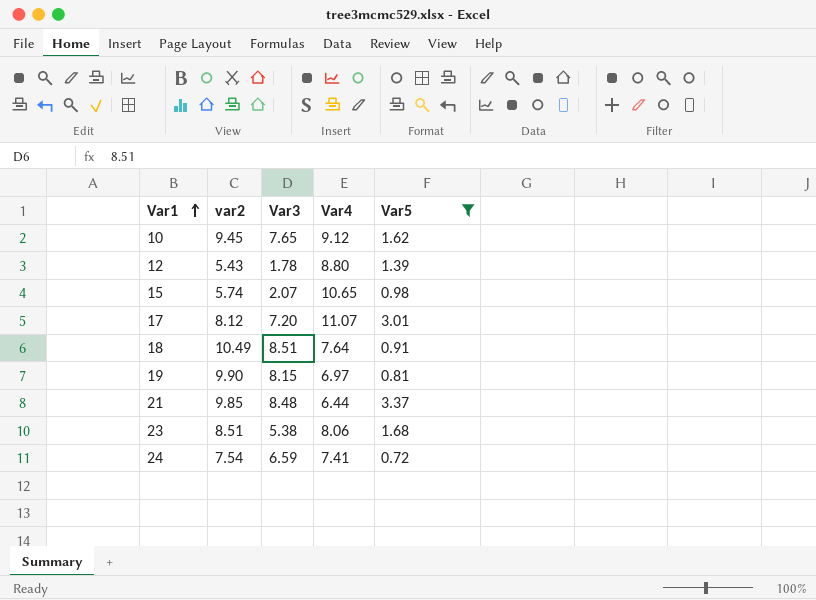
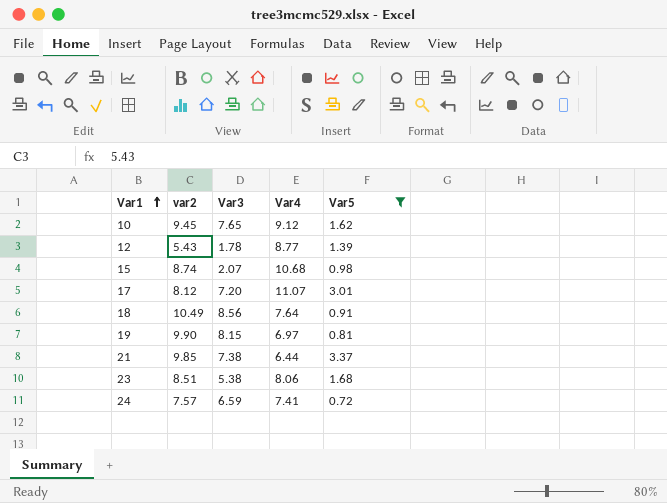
12 | Var4: 8.80 -> 8.77
15 | var2: 5.74 -> 8.74
15 | Var4: 10.65 -> 10.68
18 | Var3: 8.51 -> 8.56
21 | Var3: 8.48 -> 7.38
24 | var2: 7.54 -> 7.57

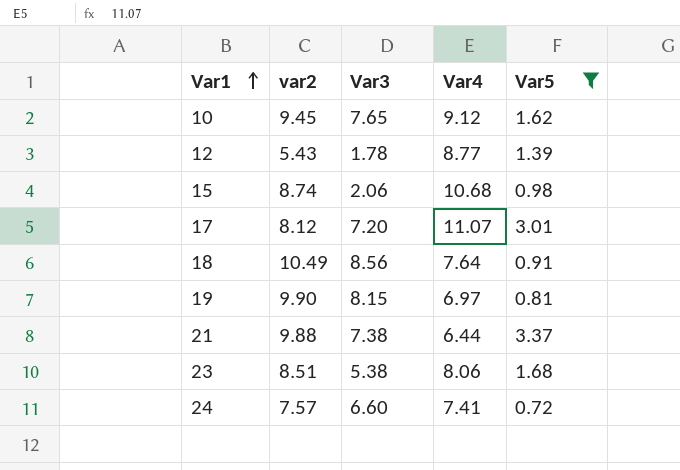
15 | Var3: 2.07 -> 2.06
21 | var2: 9.85 -> 9.88
24 | Var3: 6.59 -> 6.60

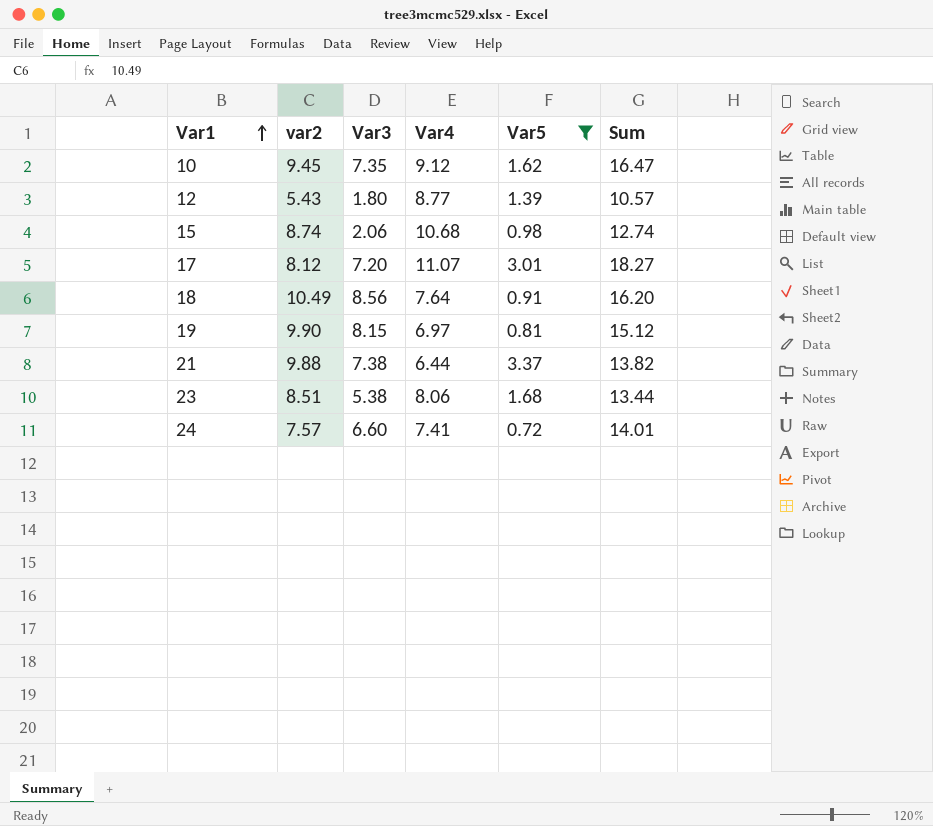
column Sum | formula: none -> [Var3] + [Var4]
10 | Var3: 7.65 -> 7.35
12 | Var3: 1.78 -> 1.80

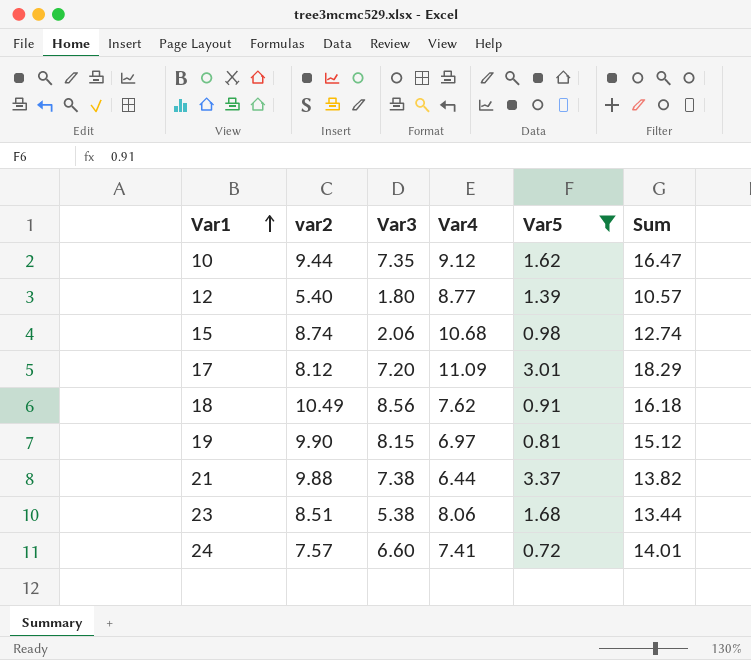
10 | var2: 9.45 -> 9.44
12 | var2: 5.43 -> 5.40
17 | Var4: 11.07 -> 11.09
17 | Sum: 18.27 -> 18.29
18 | Var4: 7.64 -> 7.62
18 | Sum: 16.20 -> 16.18

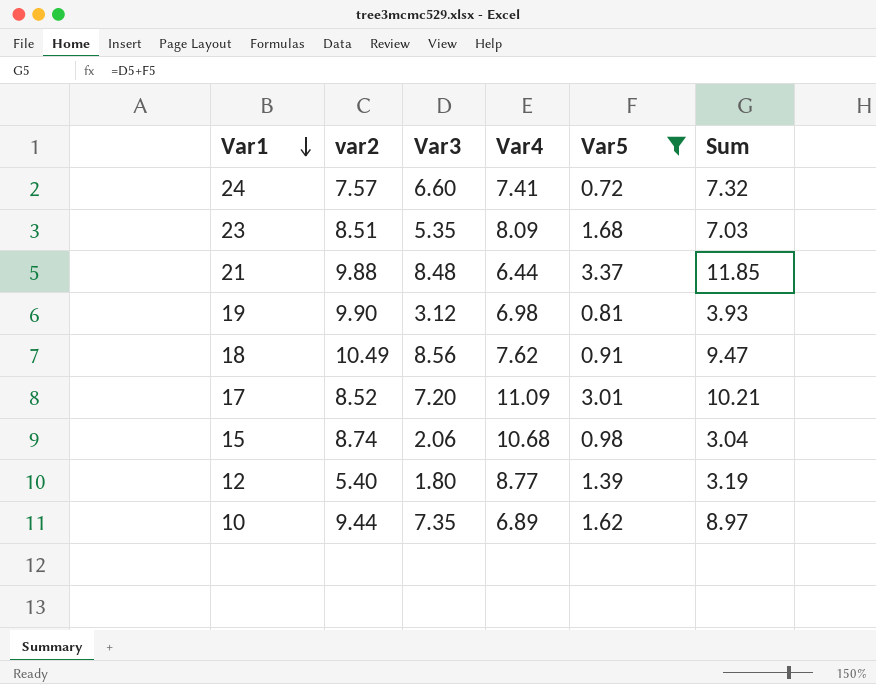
row order: Var1 ascending -> Var1 descending
column Sum | formula: [Var3] + [Var4] -> [Var3] + [Var5]
23 | Var3: 5.38 -> 5.35
23 | Var4: 8.06 -> 8.09
21 | Var3: 7.38 -> 8.48
19 | Var3: 8.15 -> 3.12
19 | Var4: 6.97 -> 6.98
17 | var2: 8.12 -> 8.52
10 | Var4: 9.12 -> 6.89

